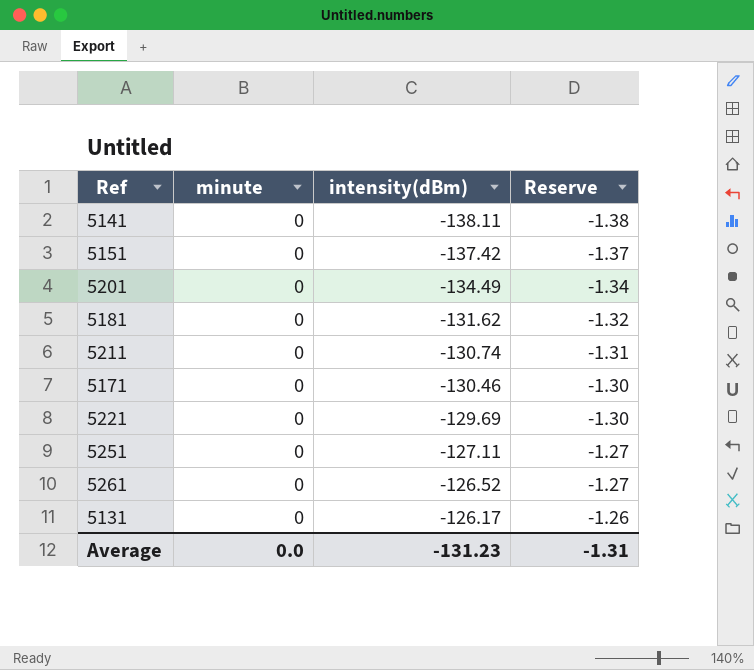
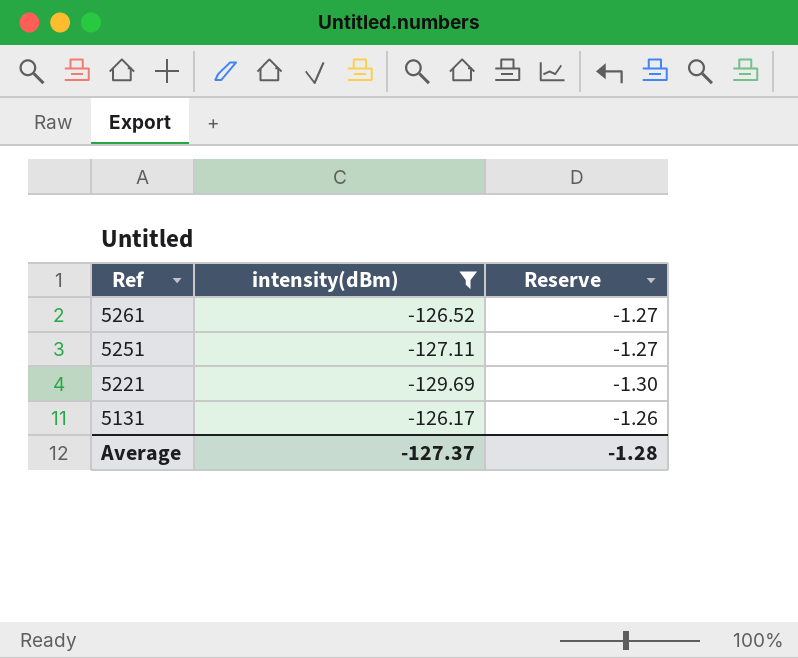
filter: none -> intensity(dBm) >= -129.69
row order: intensity(dBm) ascending -> Ref descending
column minute | position: 2 -> none
Average | intensity(dBm): -131.23 -> -127.37
Average | Reserve: -1.31 -> -1.28

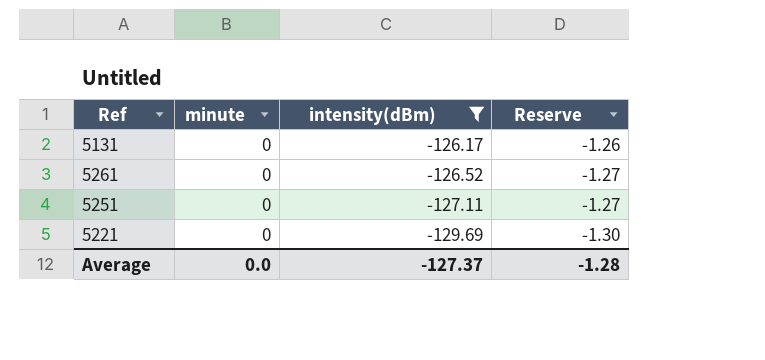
row order: Ref descending -> intensity(dBm) descending
column minute | position: none -> 2

